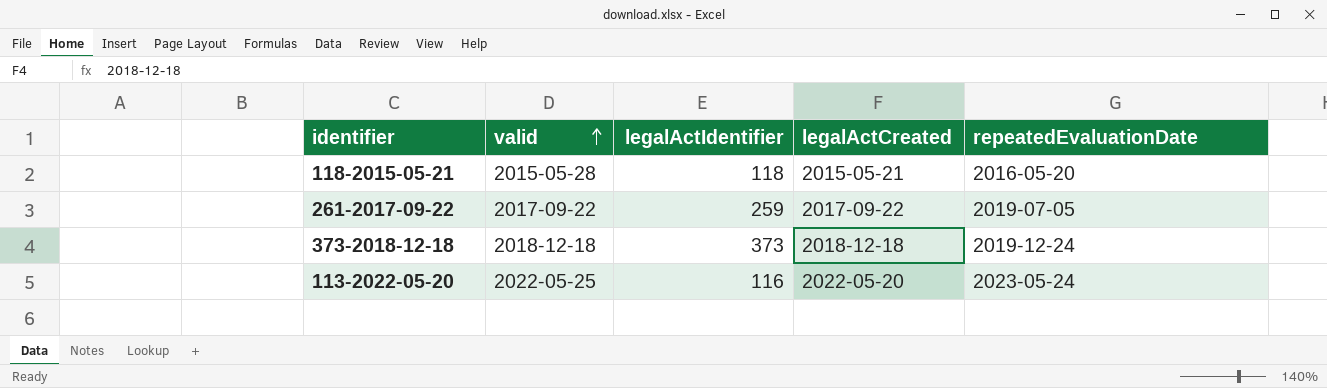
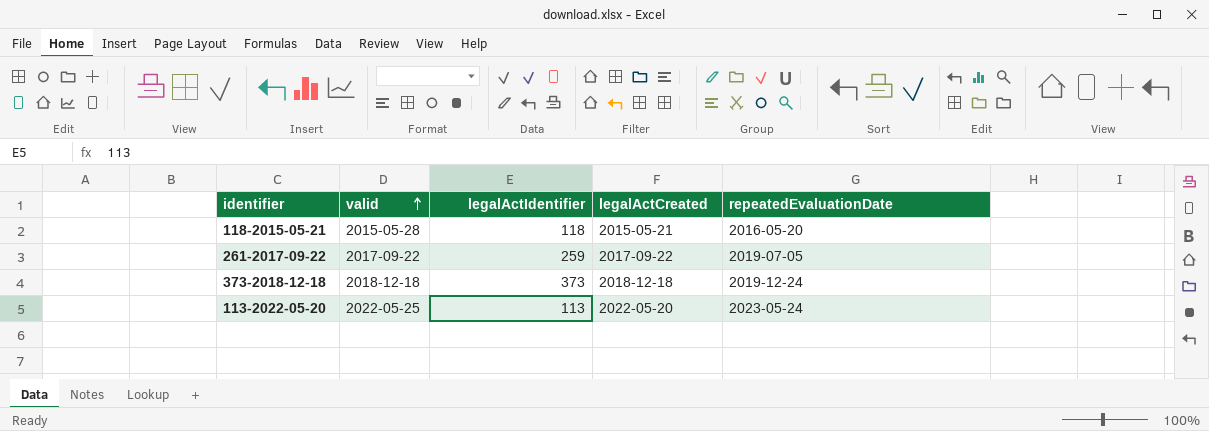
113-2022-05-20 | legalActІdentifier: 116 -> 113

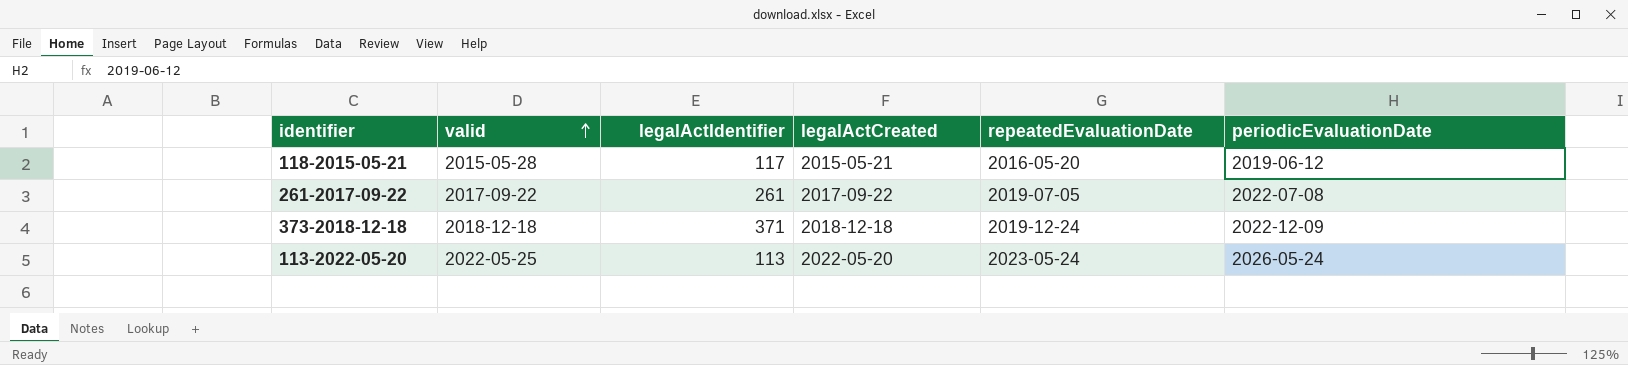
column periodicEvaluationDate | position: none -> 6
118-2015-05-21 | legalActІdentifier: 118 -> 117
261-2017-09-22 | legalActІdentifier: 259 -> 261
373-2018-12-18 | legalActІdentifier: 373 -> 371

